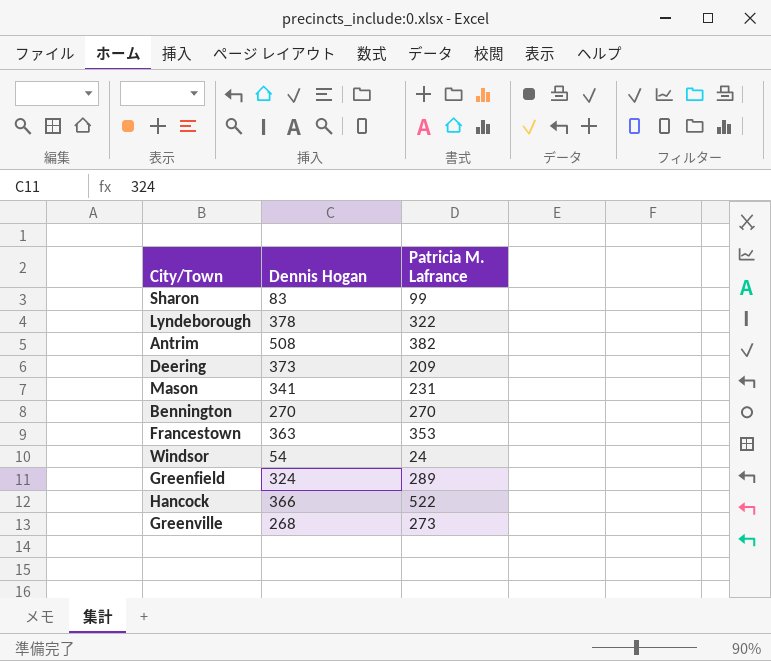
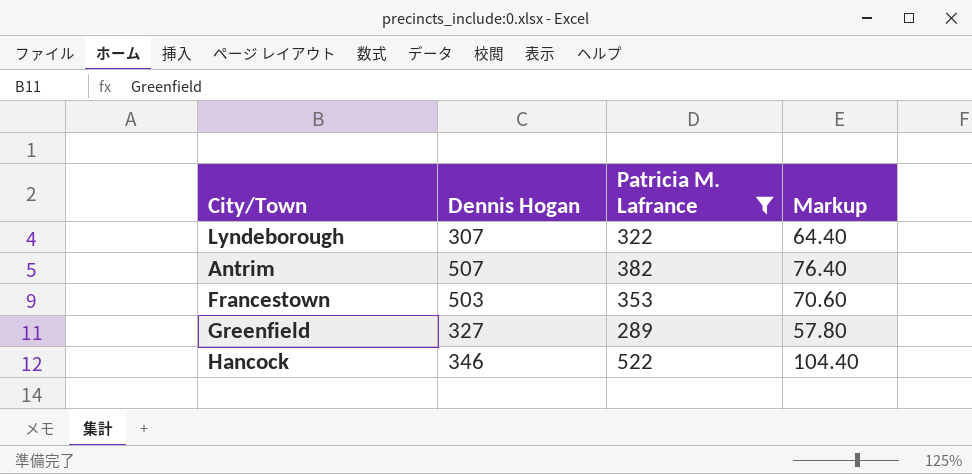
filter: none -> Patricia M. Lafrance >= 289
column Markup | formula: none -> [Patricia M. Lafrance] * 0.2
Lyndeborough | Dennis Hogan: 378 -> 307
Antrim | Dennis Hogan: 508 -> 507
Francestown | Dennis Hogan: 363 -> 503
Greenfield | Dennis Hogan: 324 -> 327
Hancock | Dennis Hogan: 366 -> 346

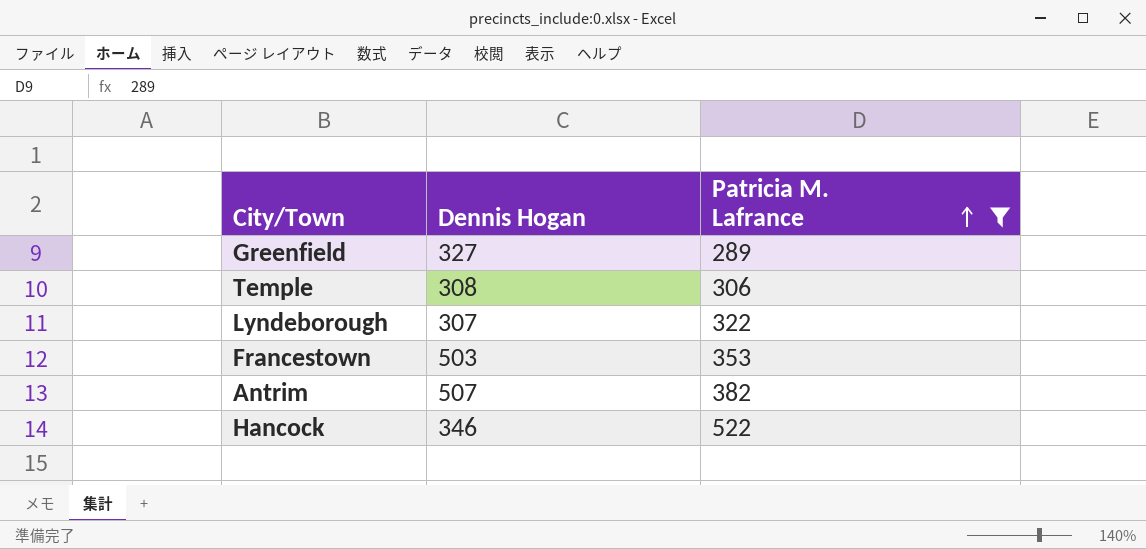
row order: none -> Patricia M. Lafrance ascending
column Markup | formula: [Patricia M. Lafrance] * 0.2 -> none
row Temple: none -> 308 | 306

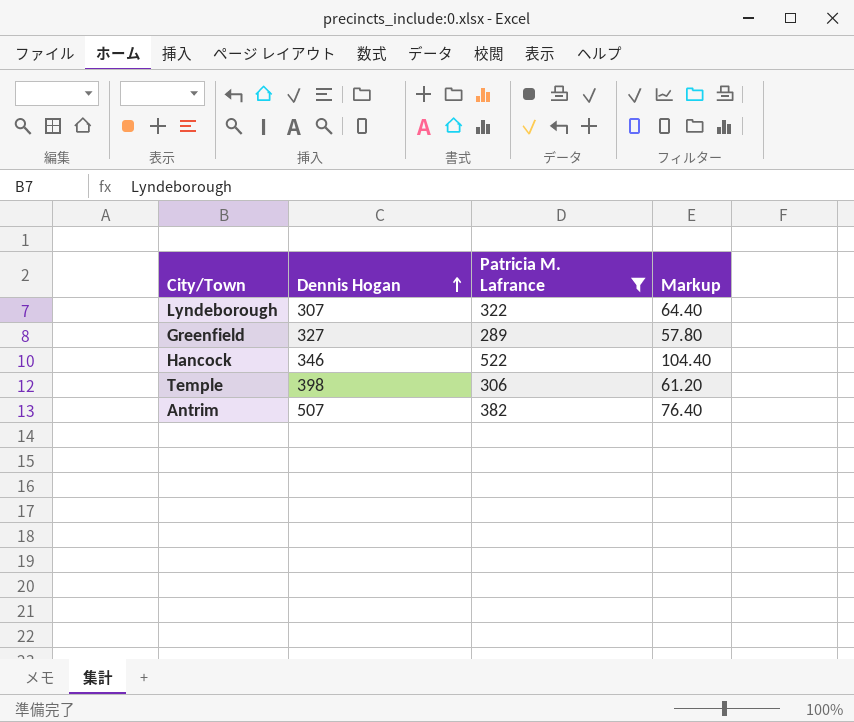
row order: Patricia M. Lafrance ascending -> Dennis Hogan ascending
column Markup | formula: none -> [Patricia M. Lafrance] * 0.2
row Francestown: 503 | 353 -> none
Temple | Dennis Hogan: 308 -> 398

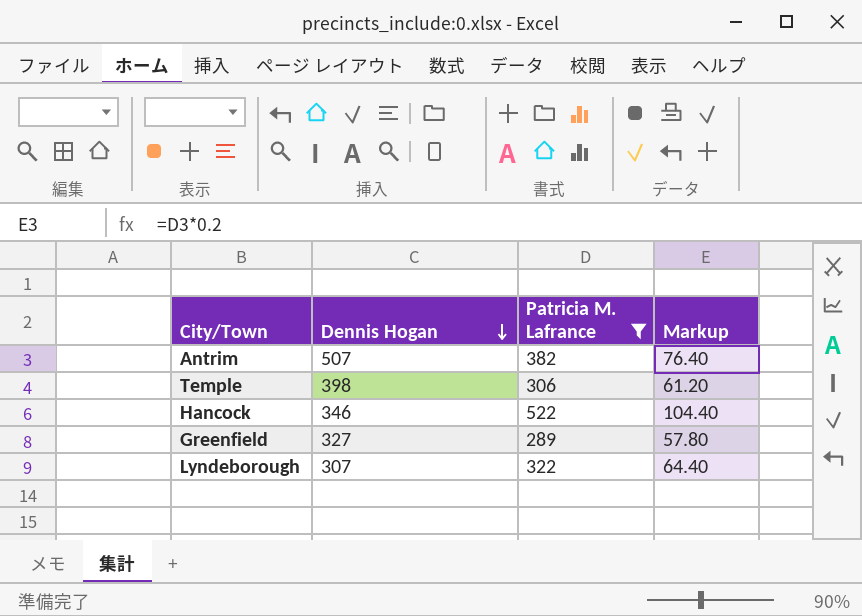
row order: Dennis Hogan ascending -> Dennis Hogan descending

